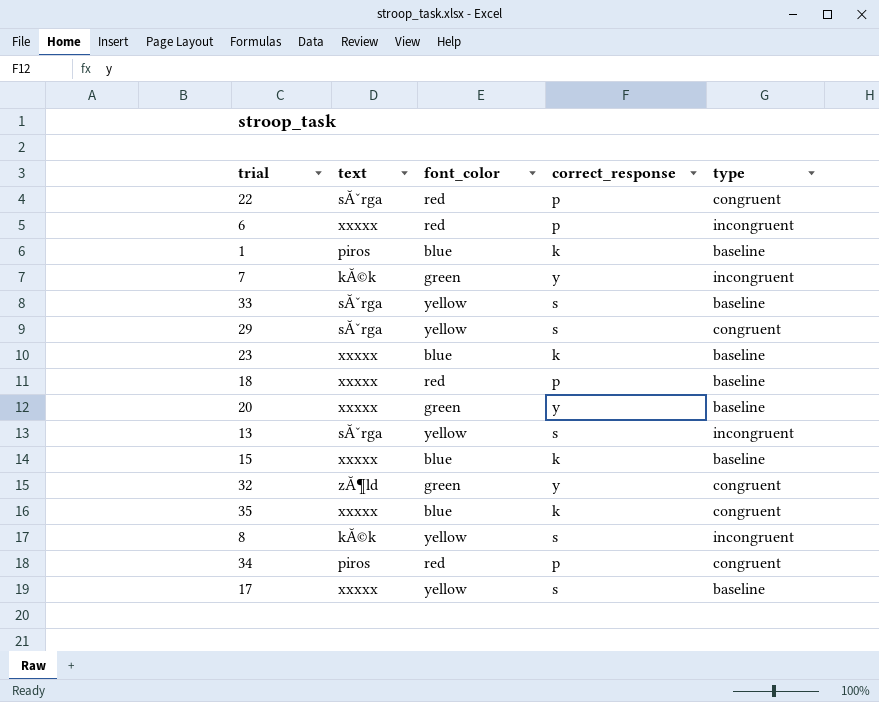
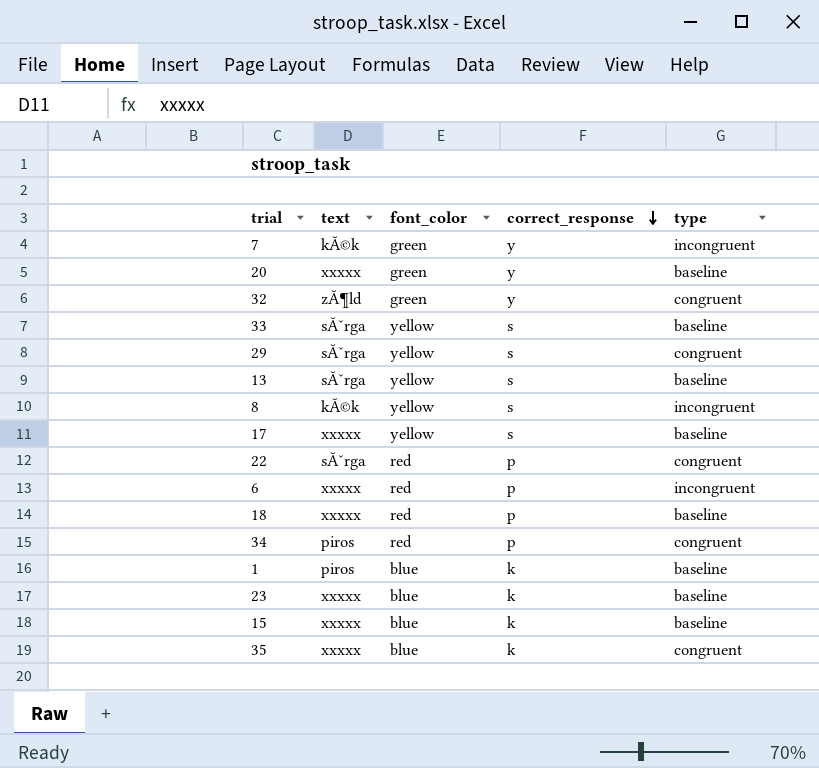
row order: none -> correct_response descending
13 | type: incongruent -> baseline

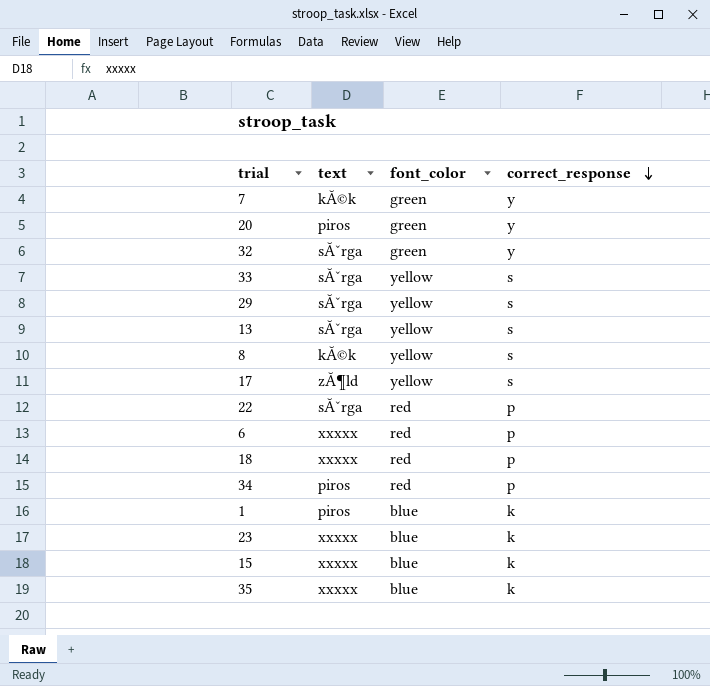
column type | position: 5 -> none
20 | text: xxxxx -> piros
32 | text: zĂ¶ld -> sĂˇrga
17 | text: xxxxx -> zĂ¶ld

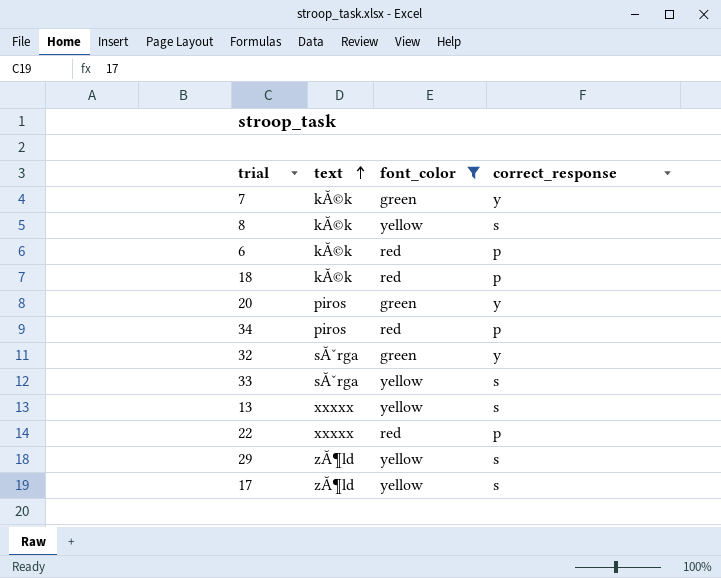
filter: none -> font_color != blue
row order: correct_response descending -> text ascending
6 | text: xxxxx -> kĂ©k
18 | text: xxxxx -> kĂ©k
13 | text: sĂˇrga -> xxxxx
22 | text: sĂˇrga -> xxxxx
29 | text: sĂˇrga -> zĂ¶ld

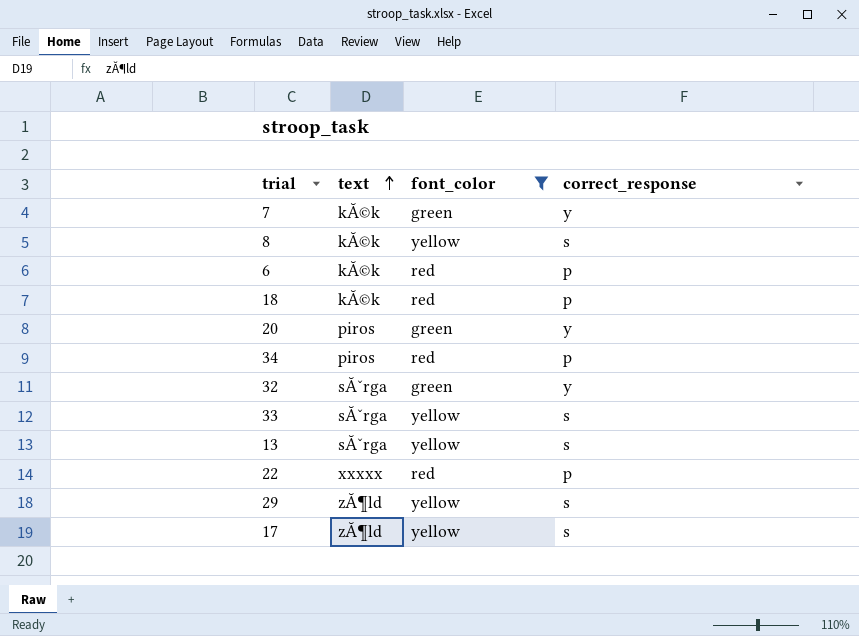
13 | text: xxxxx -> sĂˇrga

